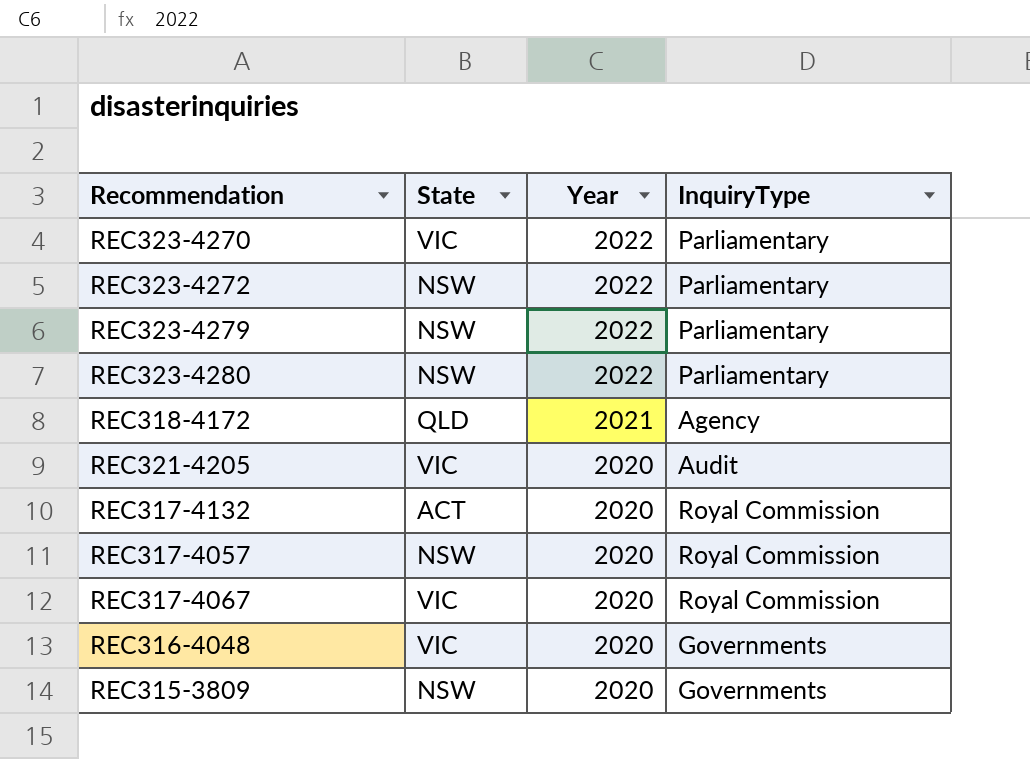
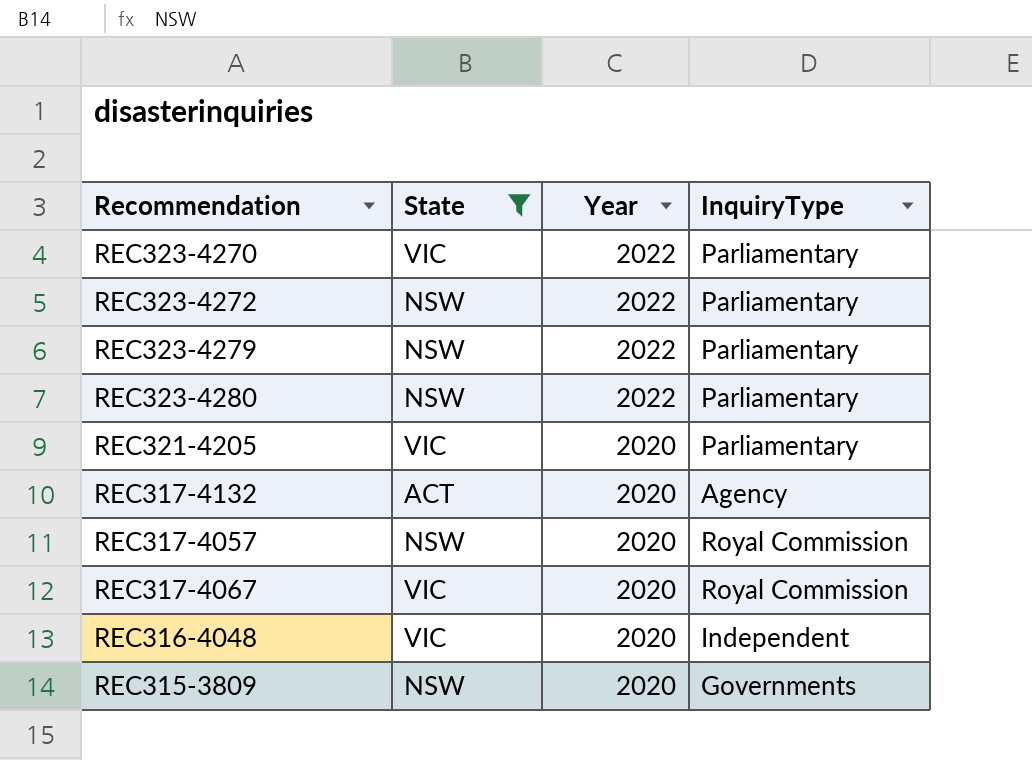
filter: none -> State != QLD
REC321-4205 | InquiryType: Audit -> Parliamentary
REC317-4132 | InquiryType: Royal Commission -> Agency
REC316-4048 | InquiryType: Governments -> Independent

